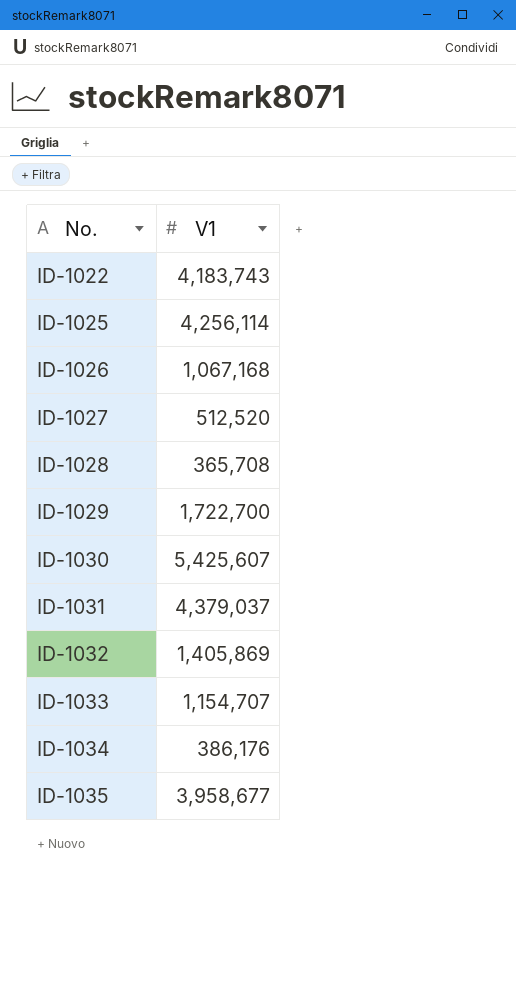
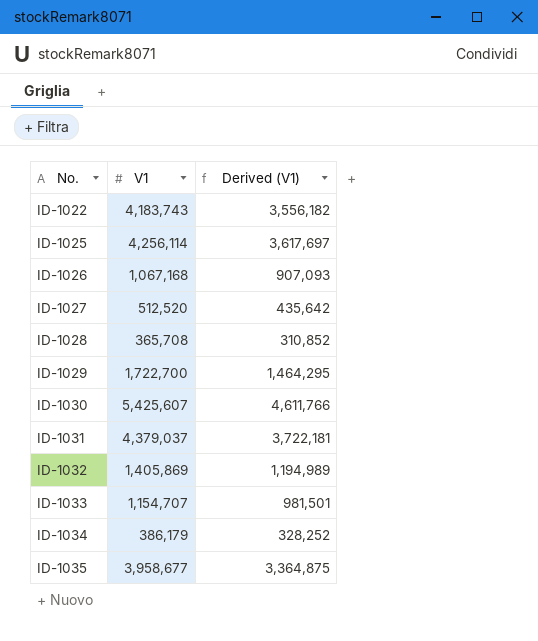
column Derived (V1) | formula: none -> [V1] * 0.85
ID-1034 | V1: 386,176 -> 386,179

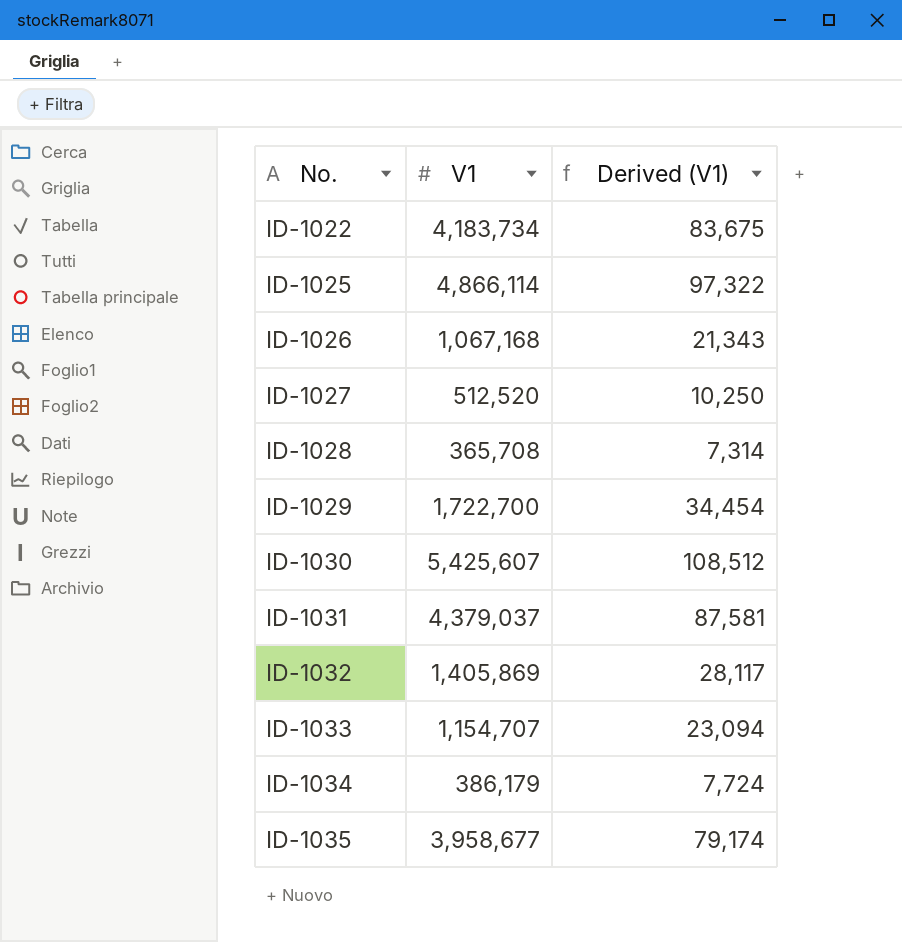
column Derived (V1) | formula: [V1] * 0.85 -> [V1] * 0.02
ID-1022 | V1: 4,183,743 -> 4,183,734
ID-1025 | V1: 4,256,114 -> 4,866,114

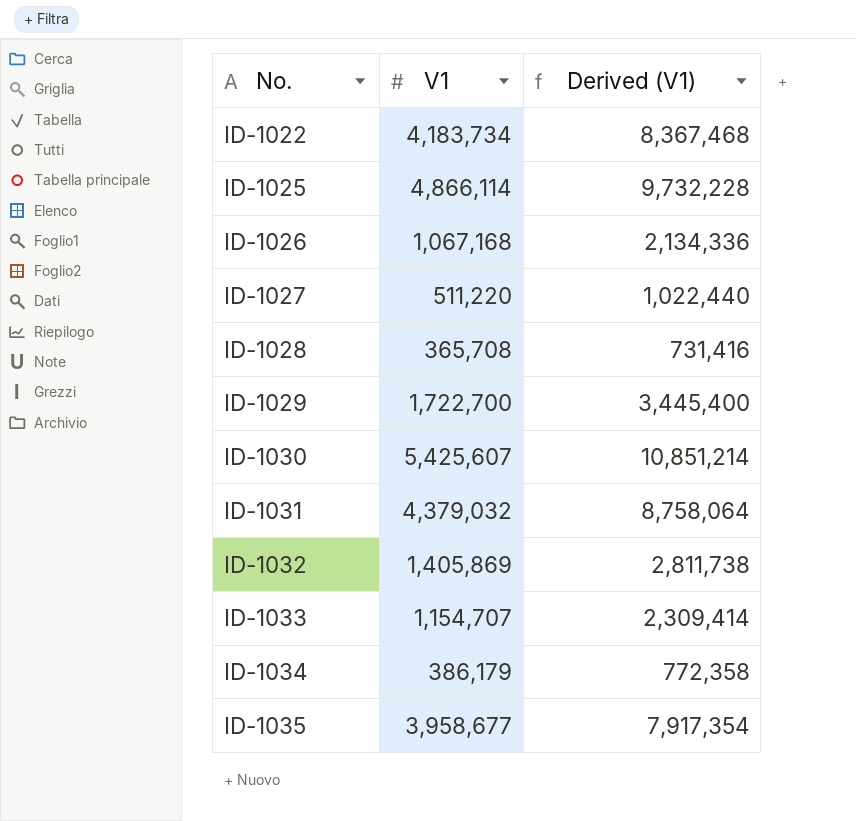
column Derived (V1) | formula: [V1] * 0.02 -> [V1] * 2
ID-1027 | V1: 512,520 -> 511,220
ID-1031 | V1: 4,379,037 -> 4,379,032

